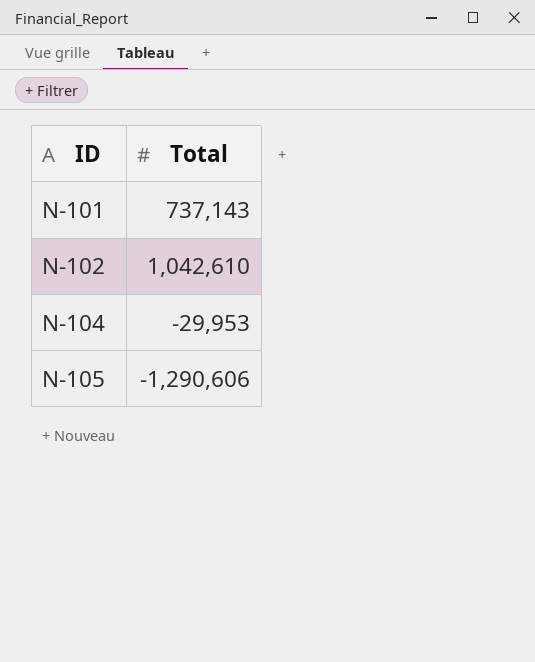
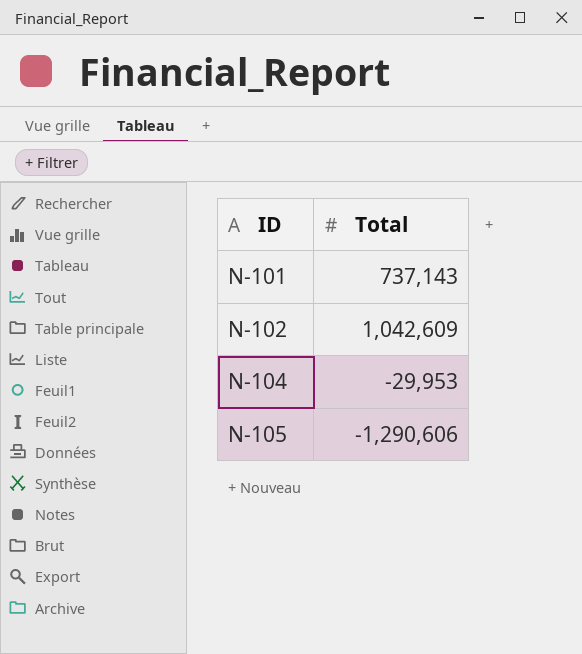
N-102 | Total: 1,042,610 -> 1,042,609

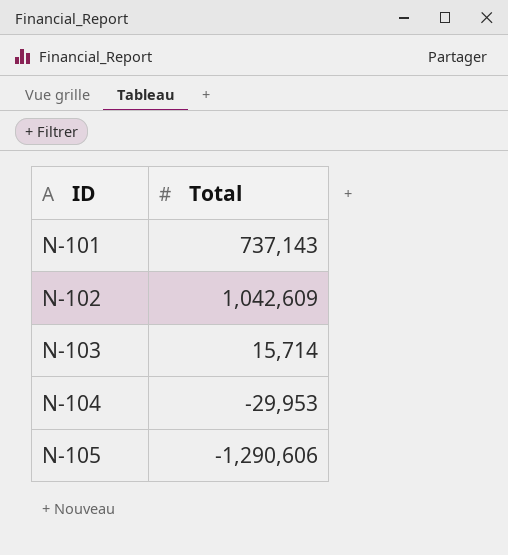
row N-103: none -> 15,714

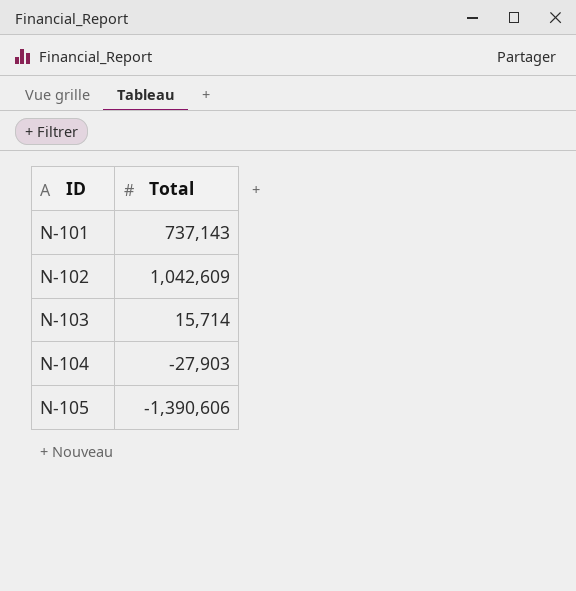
N-104 | Total: -29,953 -> -27,903
N-105 | Total: -1,290,606 -> -1,390,606

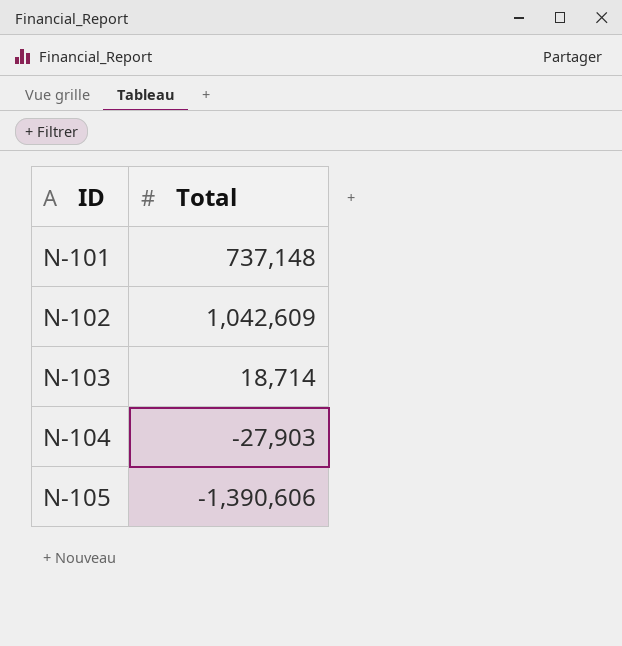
N-101 | Total: 737,143 -> 737,148
N-103 | Total: 15,714 -> 18,714

